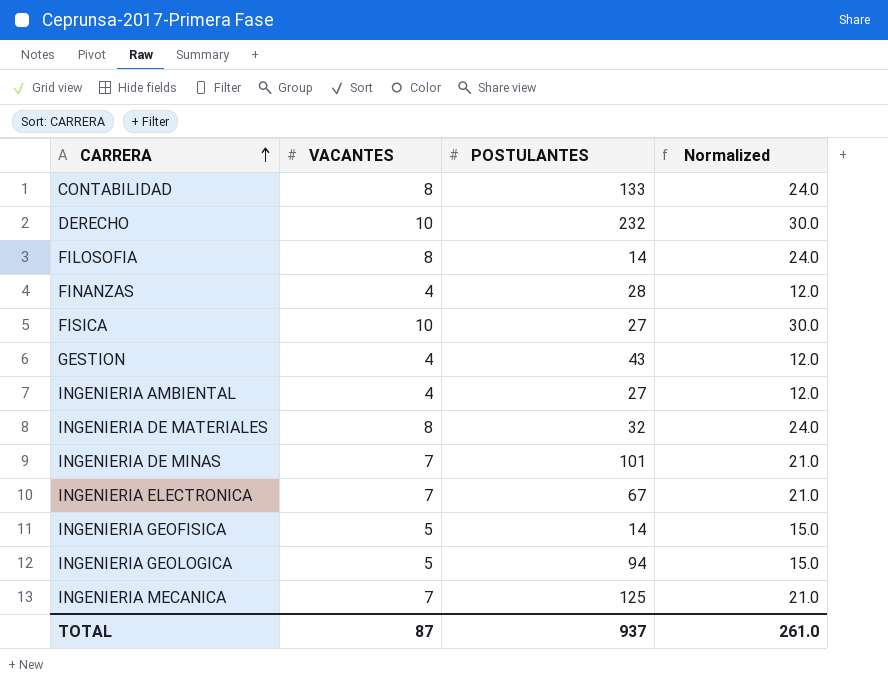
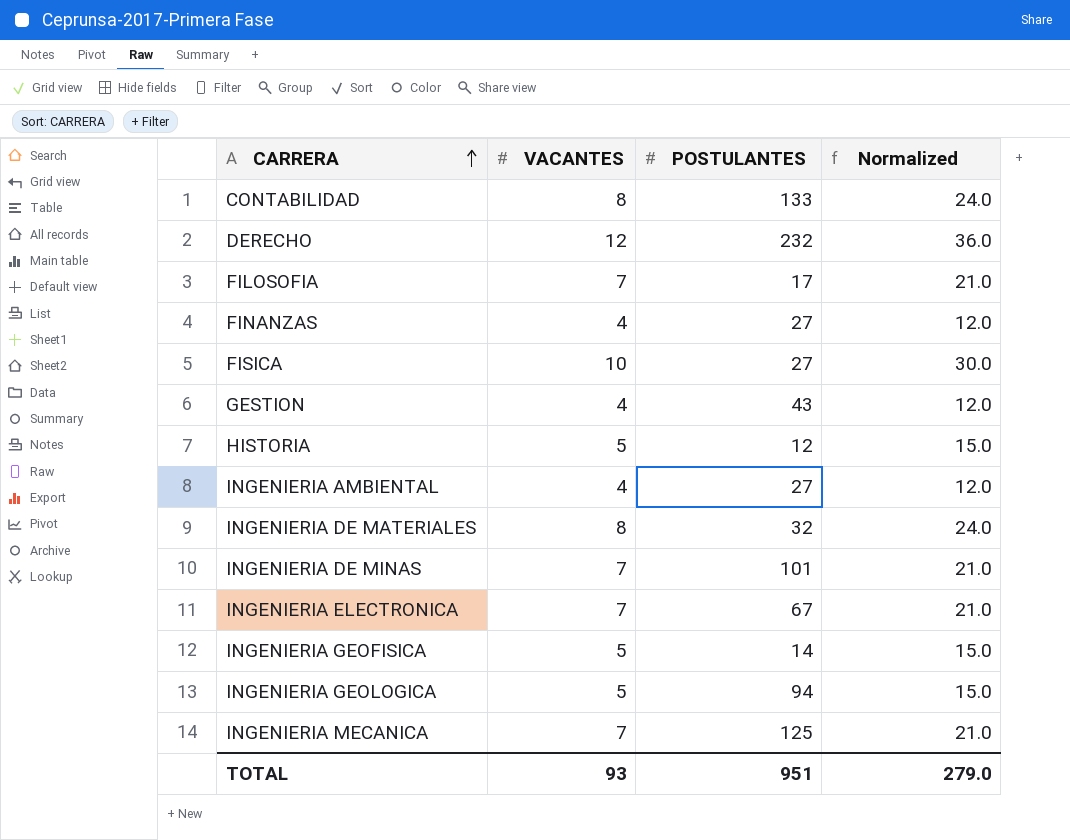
DERECHO | VACANTES: 10 -> 12
DERECHO | Normalized: 30.0 -> 36.0
FILOSOFIA | VACANTES: 8 -> 7
FILOSOFIA | POSTULANTES: 14 -> 17
FILOSOFIA | Normalized: 24.0 -> 21.0
FINANZAS | POSTULANTES: 28 -> 27
row HISTORIA: none -> 5 | 12 | 15.0
TOTAL | VACANTES: 87 -> 93
TOTAL | POSTULANTES: 937 -> 951
TOTAL | Normalized: 261.0 -> 279.0

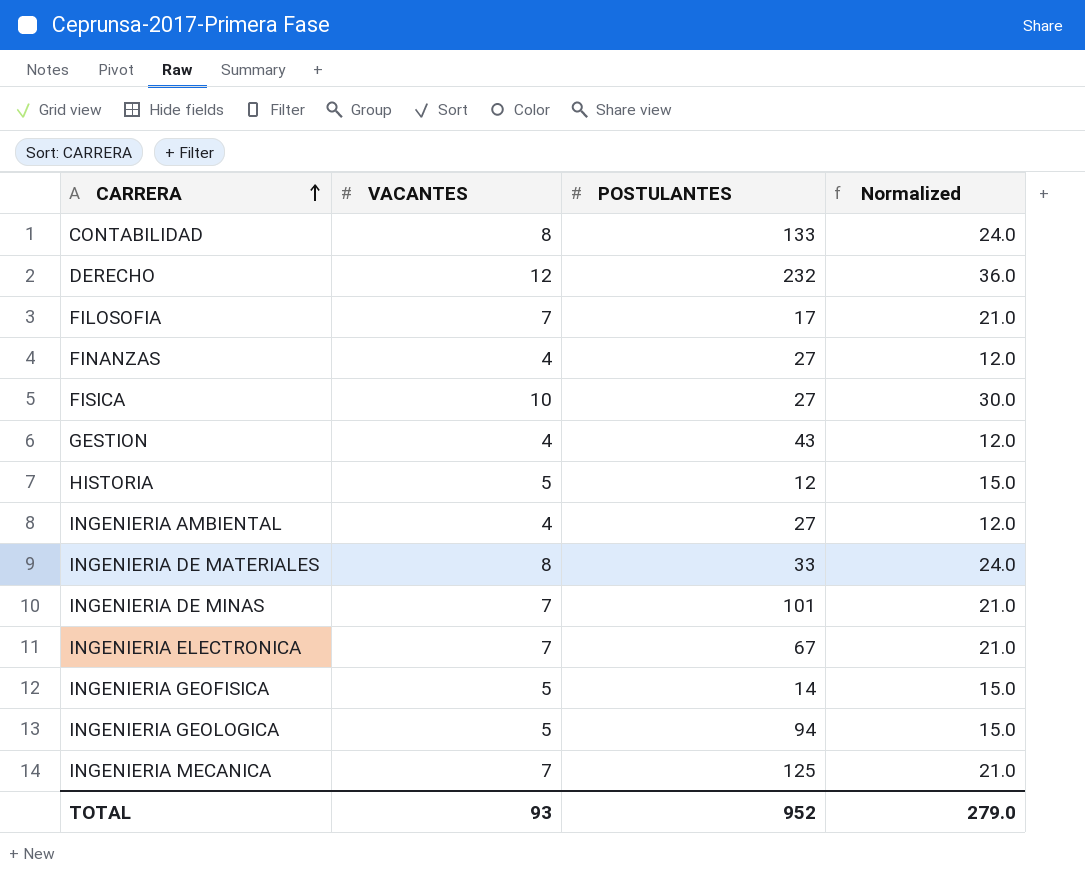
INGENIERIA DE MATERIALES | POSTULANTES: 32 -> 33
TOTAL | POSTULANTES: 951 -> 952

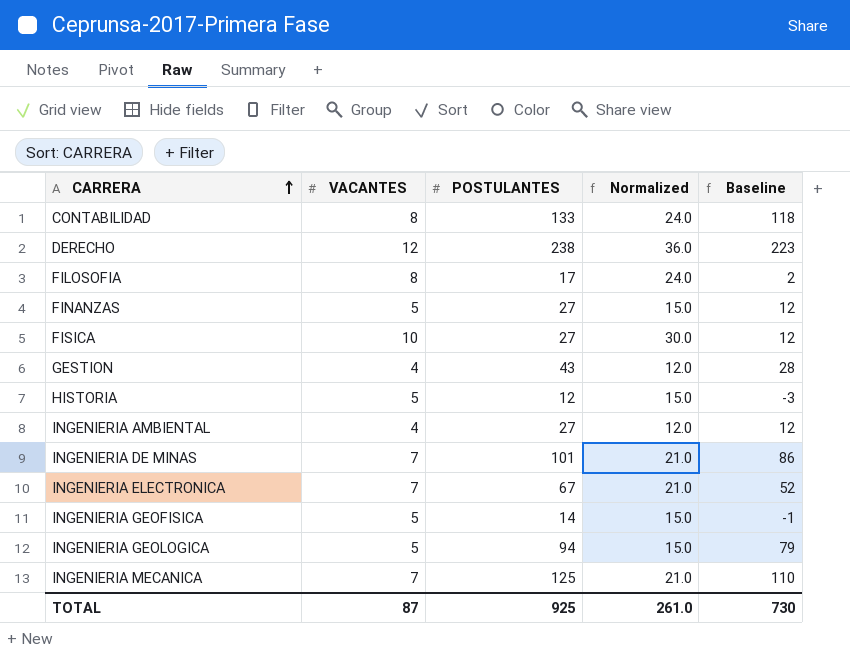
column Baseline | formula: none -> [POSTULANTES] - 15
row INGENIERIA DE MATERIALES: 8 | 33 | 24.0 -> none
DERECHO | POSTULANTES: 232 -> 238
FILOSOFIA | VACANTES: 7 -> 8
FILOSOFIA | Normalized: 21.0 -> 24.0
FINANZAS | VACANTES: 4 -> 5
FINANZAS | Normalized: 12.0 -> 15.0
TOTAL | VACANTES: 93 -> 87
TOTAL | POSTULANTES: 952 -> 925
TOTAL | Normalized: 279.0 -> 261.0

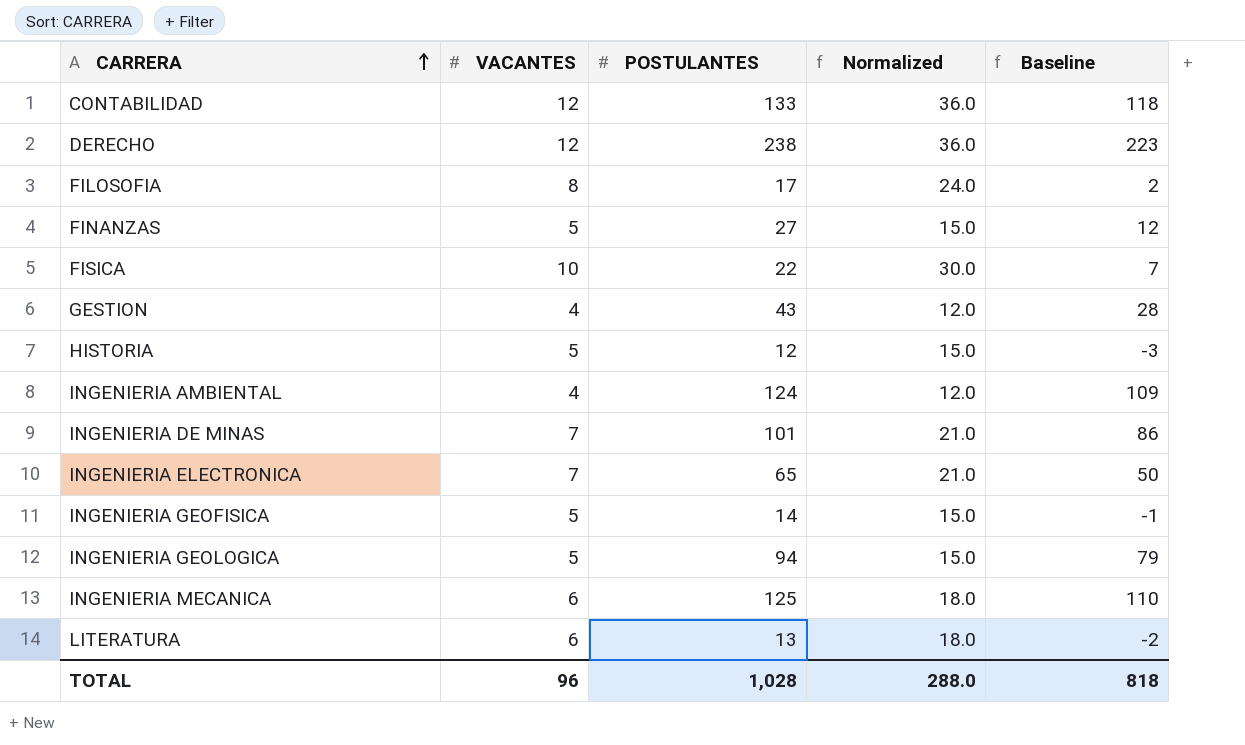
CONTABILIDAD | VACANTES: 8 -> 12
CONTABILIDAD | Normalized: 24.0 -> 36.0
FISICA | POSTULANTES: 27 -> 22
FISICA | Baseline: 12 -> 7
INGENIERIA AMBIENTAL | POSTULANTES: 27 -> 124
INGENIERIA AMBIENTAL | Baseline: 12 -> 109
INGENIERIA ELECTRONICA | POSTULANTES: 67 -> 65
INGENIERIA ELECTRONICA | Baseline: 52 -> 50
INGENIERIA MECANICA | VACANTES: 7 -> 6
INGENIERIA MECANICA | Normalized: 21.0 -> 18.0
row LITERATURA: none -> 6 | 13 | 18.0 | -2
TOTAL | VACANTES: 87 -> 96
TOTAL | POSTULANTES: 925 -> 1,028
TOTAL | Normalized: 261.0 -> 288.0
TOTAL | Baseline: 730 -> 818

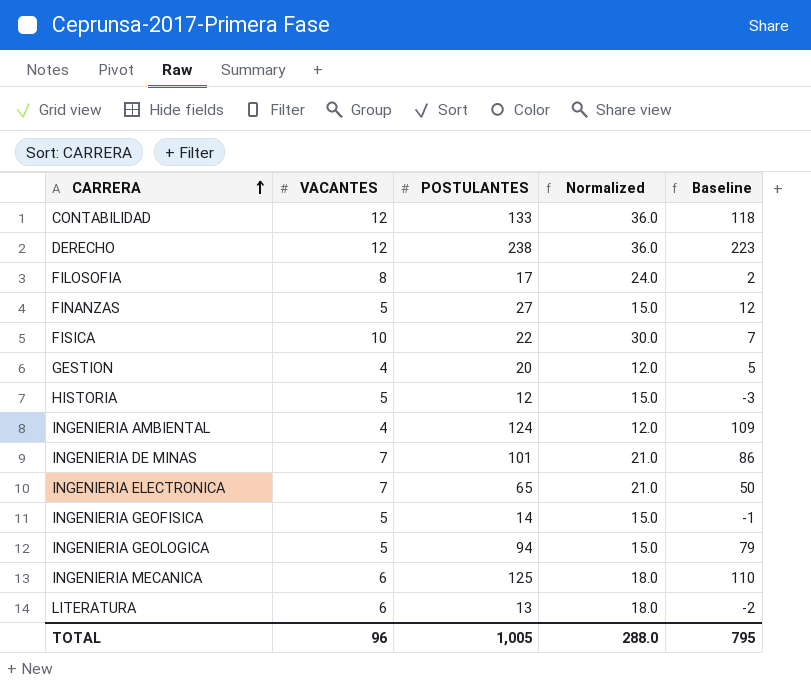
GESTION | POSTULANTES: 43 -> 20
GESTION | Baseline: 28 -> 5
TOTAL | POSTULANTES: 1,028 -> 1,005
TOTAL | Baseline: 818 -> 795

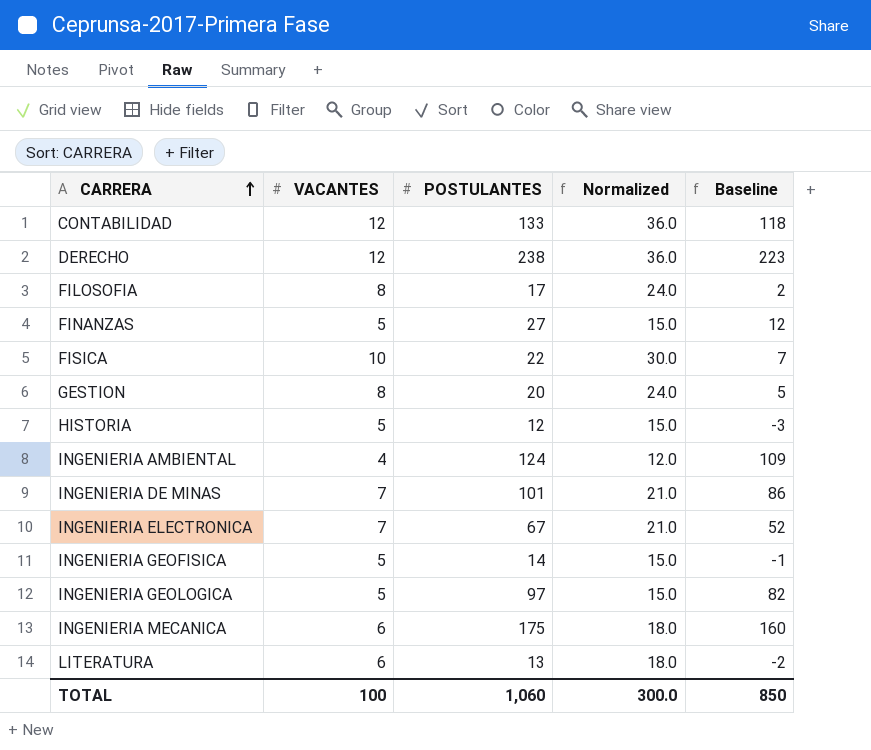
GESTION | VACANTES: 4 -> 8
GESTION | Normalized: 12.0 -> 24.0
INGENIERIA ELECTRONICA | POSTULANTES: 65 -> 67
INGENIERIA ELECTRONICA | Baseline: 50 -> 52
INGENIERIA GEOLOGICA | POSTULANTES: 94 -> 97
INGENIERIA GEOLOGICA | Baseline: 79 -> 82
INGENIERIA MECANICA | POSTULANTES: 125 -> 175
INGENIERIA MECANICA | Baseline: 110 -> 160
TOTAL | VACANTES: 96 -> 100
TOTAL | POSTULANTES: 1,005 -> 1,060
TOTAL | Normalized: 288.0 -> 300.0
TOTAL | Baseline: 795 -> 850

